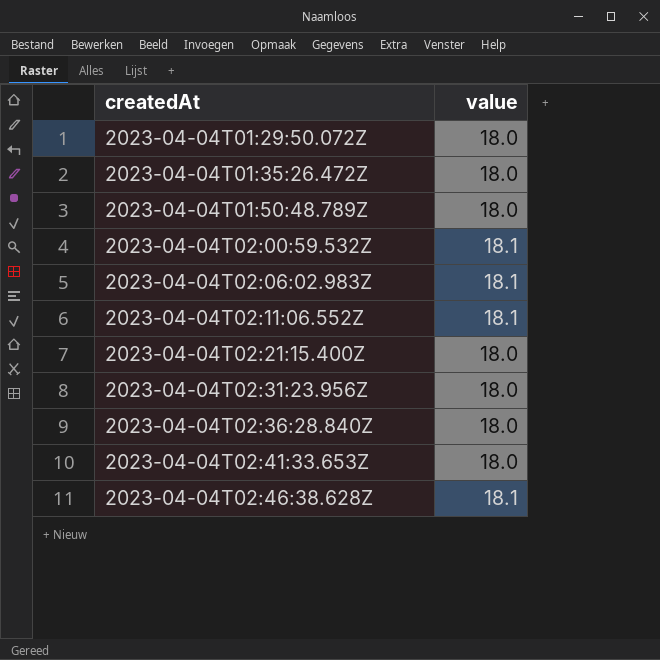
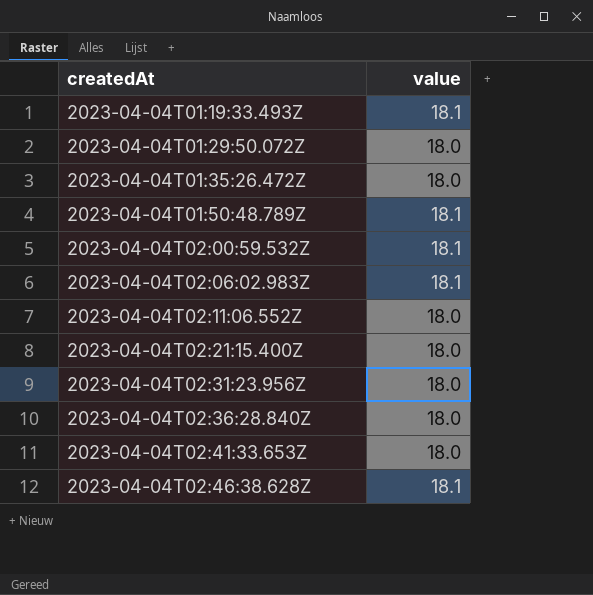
row 2023-04-04T01:19:33.493Z: none -> 18.1
2023-04-04T01:50:48.789Z | value: 18.0 -> 18.1
2023-04-04T02:11:06.552Z | value: 18.1 -> 18.0

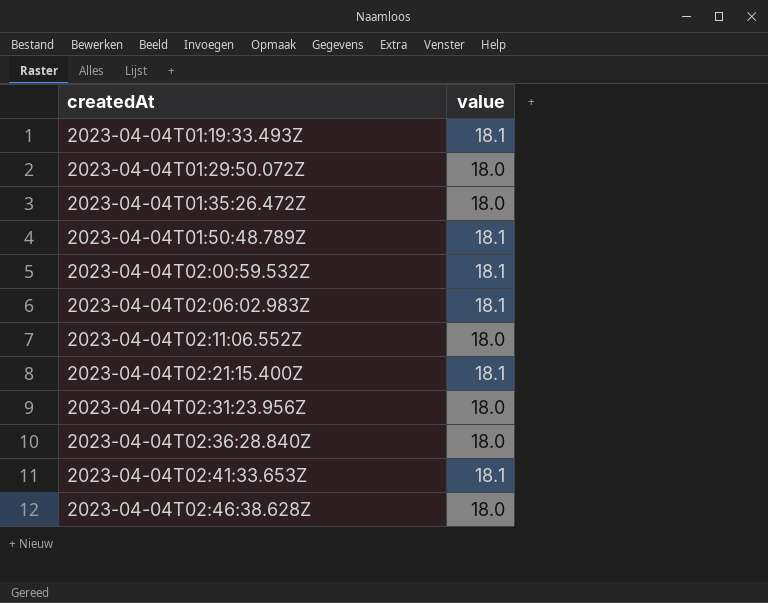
2023-04-04T02:21:15.400Z | value: 18.0 -> 18.1
2023-04-04T02:41:33.653Z | value: 18.0 -> 18.1
2023-04-04T02:46:38.628Z | value: 18.1 -> 18.0

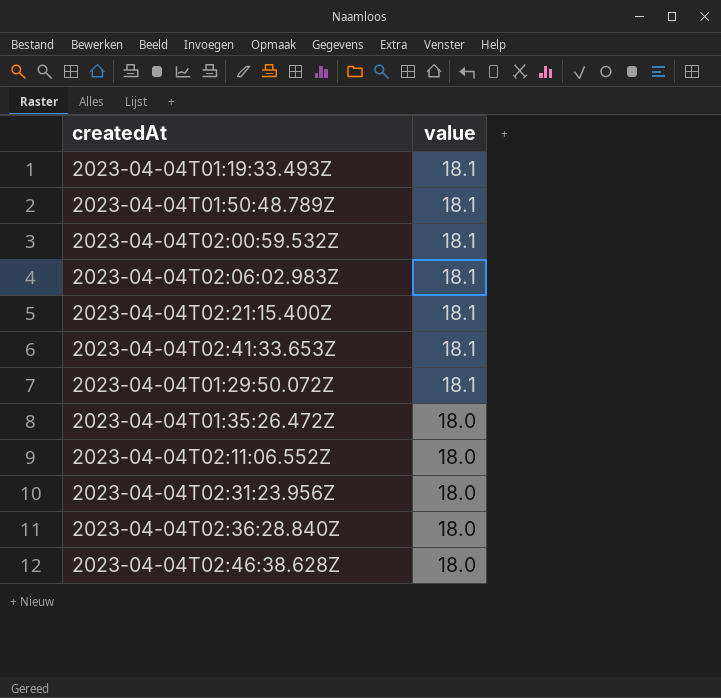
row order: createdAt ascending -> value descending
2023-04-04T01:29:50.072Z | value: 18.0 -> 18.1

